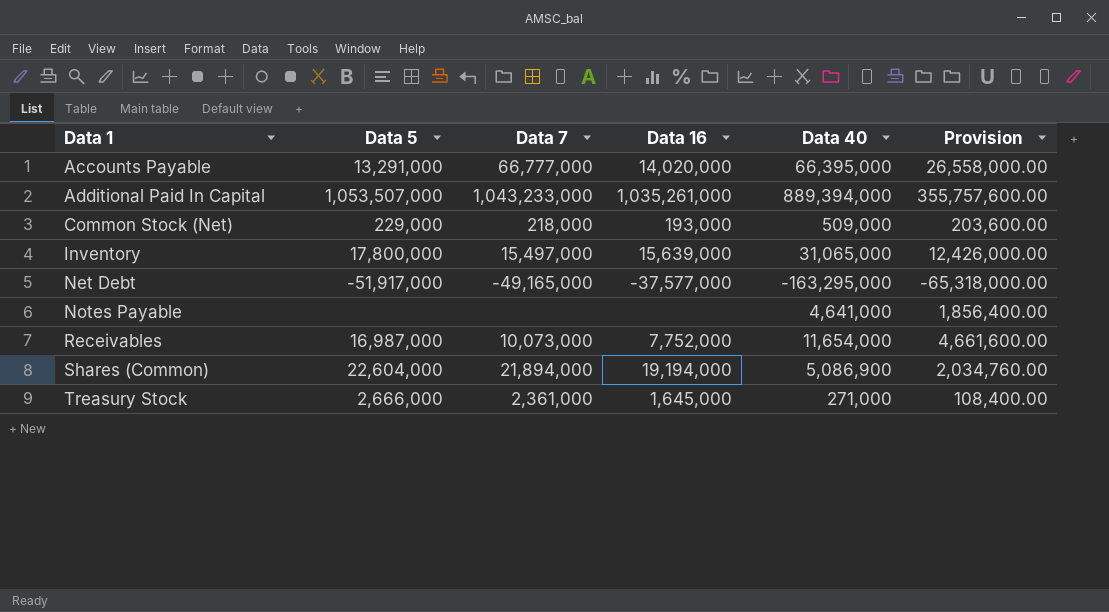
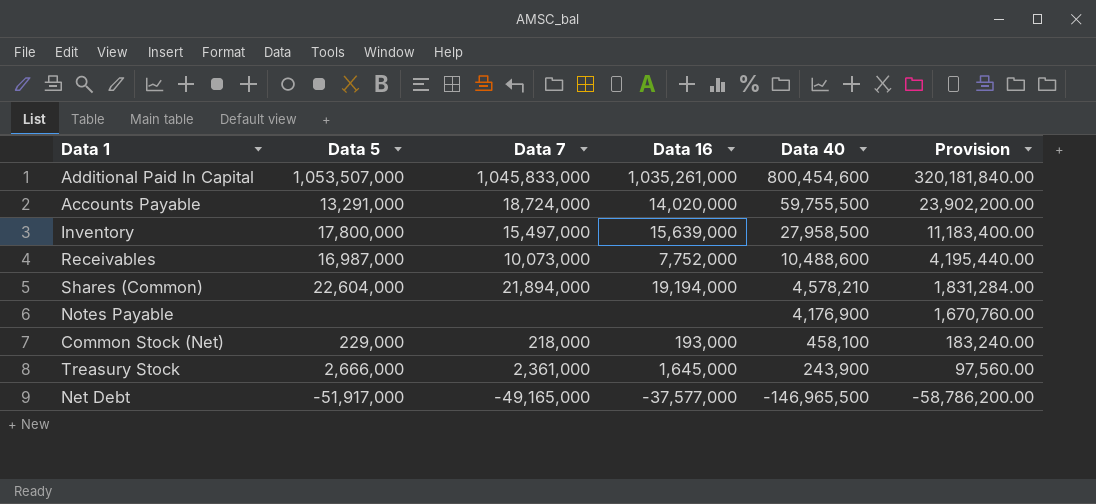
row order: Data 1 ascending -> Data 40 descending
Additional Paid In Capital | Data 7: 1,043,233,000 -> 1,045,833,000
Additional Paid In Capital | Data 40: 889,394,000 -> 800,454,600
Additional Paid In Capital | Provision: 355,757,600.00 -> 320,181,840.00
Accounts Payable | Data 7: 66,777,000 -> 18,724,000
Accounts Payable | Data 40: 66,395,000 -> 59,755,500
Accounts Payable | Provision: 26,558,000.00 -> 23,902,200.00
Inventory | Data 40: 31,065,000 -> 27,958,500
Inventory | Provision: 12,426,000.00 -> 11,183,400.00
Receivables | Data 40: 11,654,000 -> 10,488,600
Receivables | Provision: 4,661,600.00 -> 4,195,440.00
Shares (Common) | Data 40: 5,086,900 -> 4,578,210
Shares (Common) | Provision: 2,034,760.00 -> 1,831,284.00
Notes Payable | Data 40: 4,641,000 -> 4,176,900
Notes Payable | Provision: 1,856,400.00 -> 1,670,760.00
Common Stock (Net) | Data 40: 509,000 -> 458,100
Common Stock (Net) | Provision: 203,600.00 -> 183,240.00
Treasury Stock | Data 40: 271,000 -> 243,900
Treasury Stock | Provision: 108,400.00 -> 97,560.00
Net Debt | Data 40: -163,295,000 -> -146,965,500
Net Debt | Provision: -65,318,000.00 -> -58,786,200.00

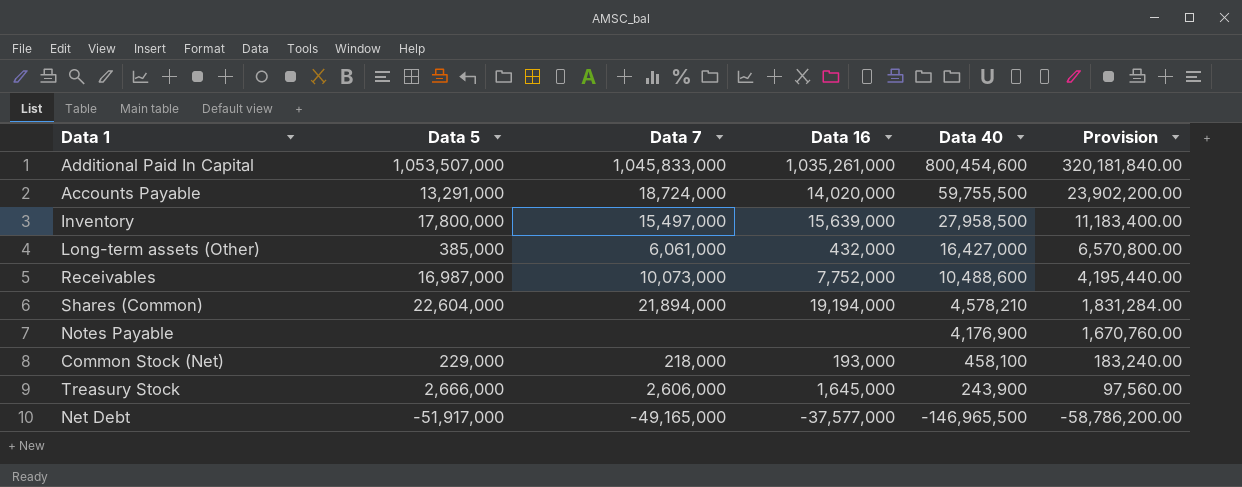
row Long-term assets (Other): none -> 385,000 | 6,061,000 | 432,000 | 16,427,000 | 6,570,800.00
Treasury Stock | Data 7: 2,361,000 -> 2,606,000

